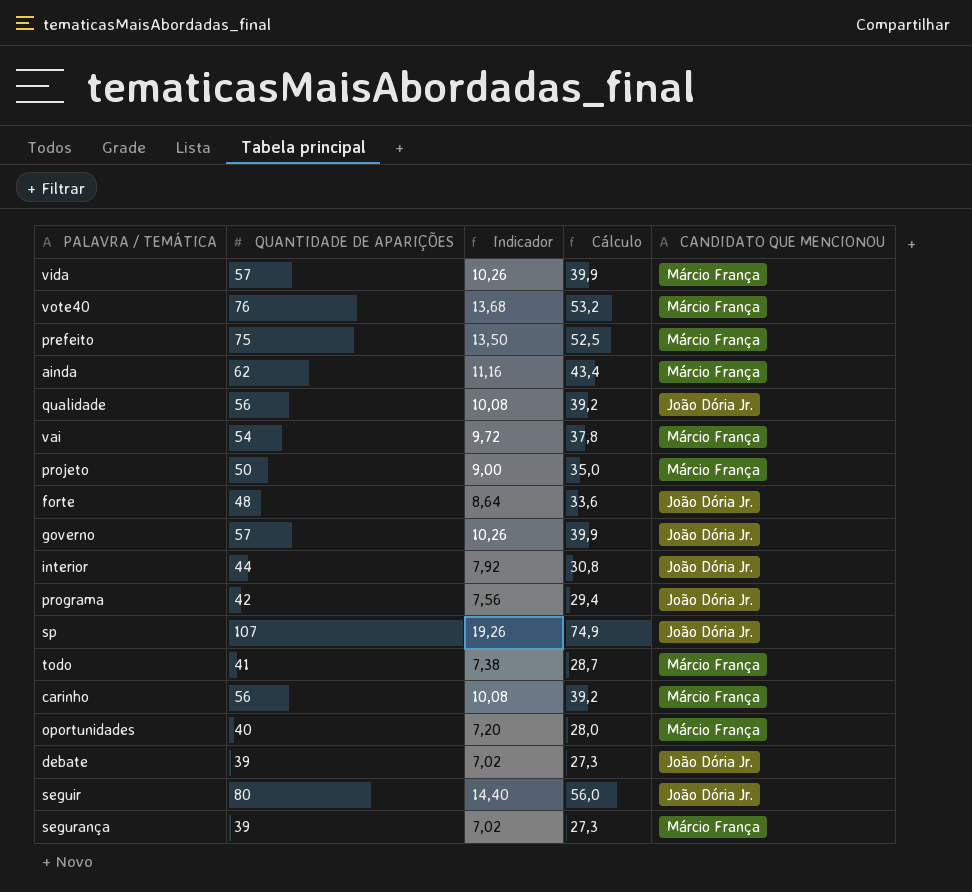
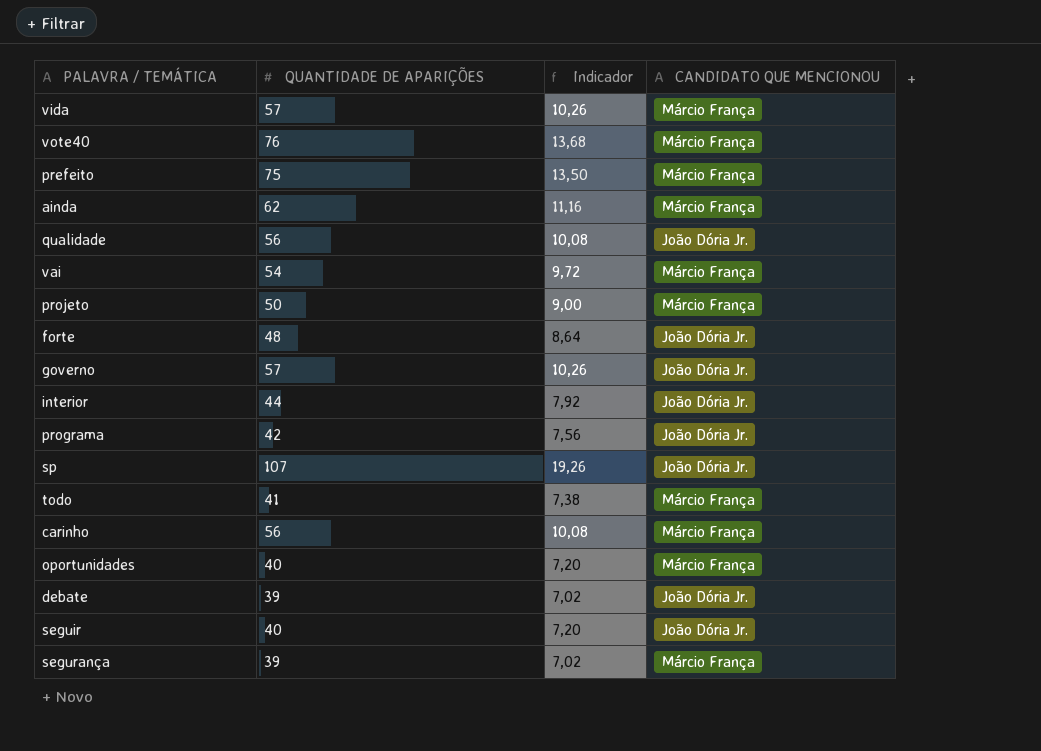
column Cálculo | formula: [QUANTIDADE DE APARIÇÕES] * 0,7 -> none
seguir | QUANTIDADE DE APARIÇÕES: 80 -> 40
seguir | Indicador: 14,40 -> 7,20

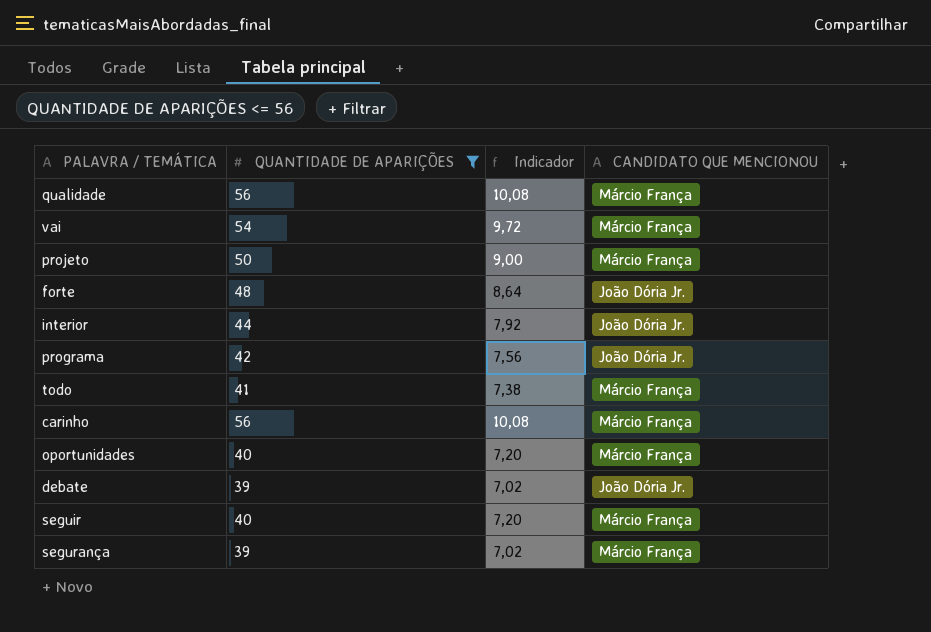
filter: none -> QUANTIDADE DE APARIÇÕES <= 56
qualidade | CANDIDATO QUE MENCIONOU: João Dória Jr. -> Márcio França
seguir | CANDIDATO QUE MENCIONOU: João Dória Jr. -> Márcio França

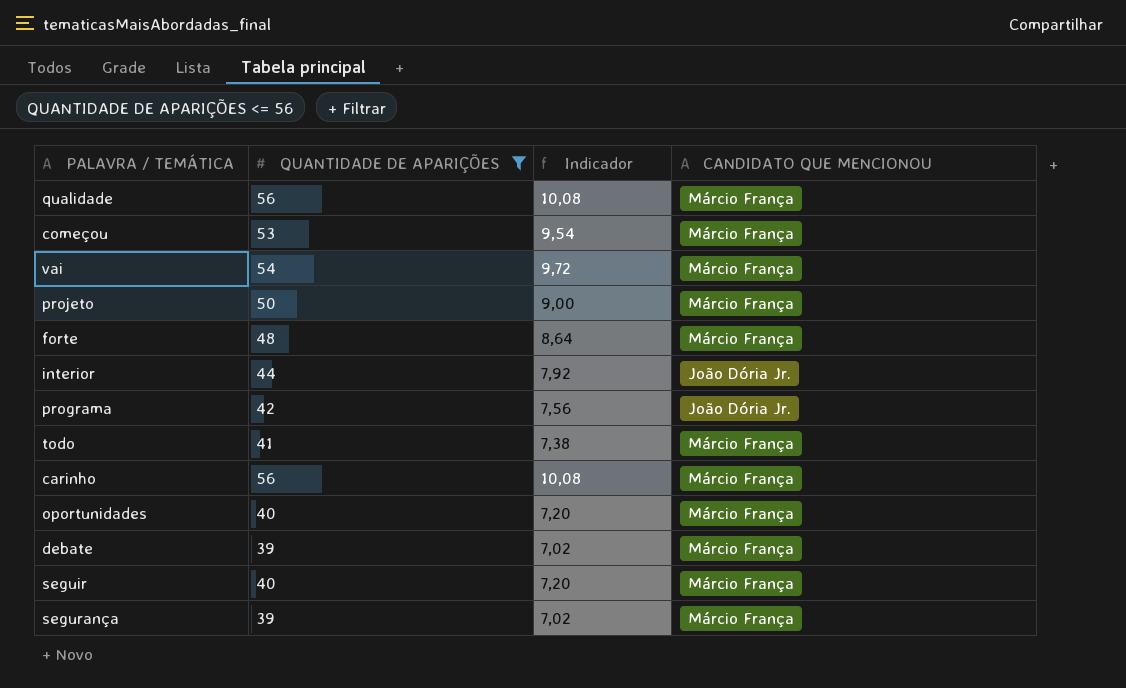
row começou: none -> 53 | 9,54 | Márcio França
forte | CANDIDATO QUE MENCIONOU: João Dória Jr. -> Márcio França
debate | CANDIDATO QUE MENCIONOU: João Dória Jr. -> Márcio França

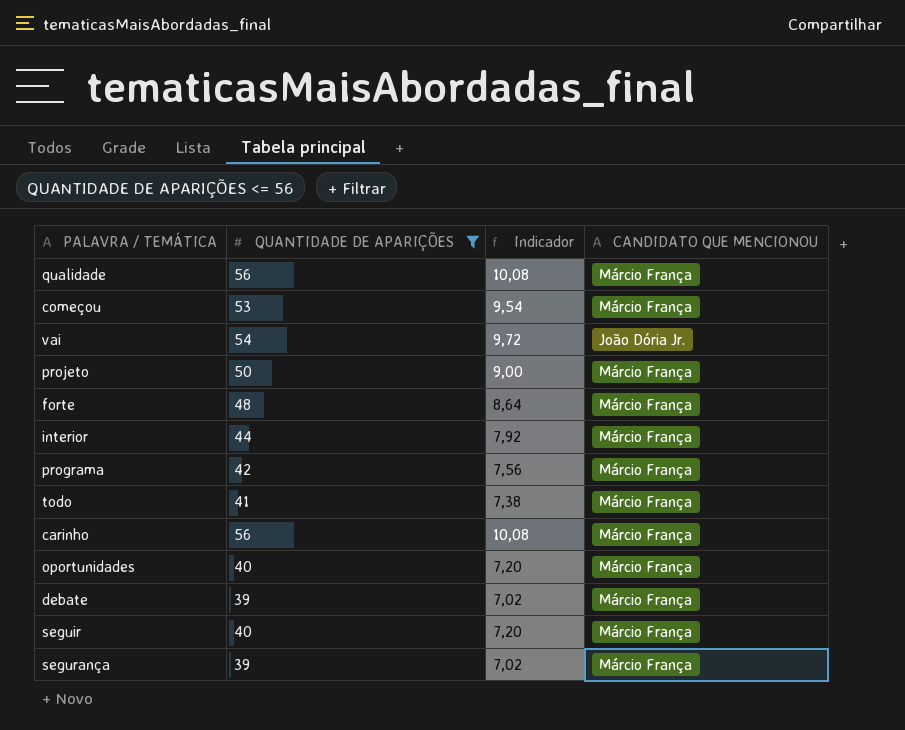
vai | CANDIDATO QUE MENCIONOU: Márcio França -> João Dória Jr.
interior | CANDIDATO QUE MENCIONOU: João Dória Jr. -> Márcio França
programa | CANDIDATO QUE MENCIONOU: João Dória Jr. -> Márcio França

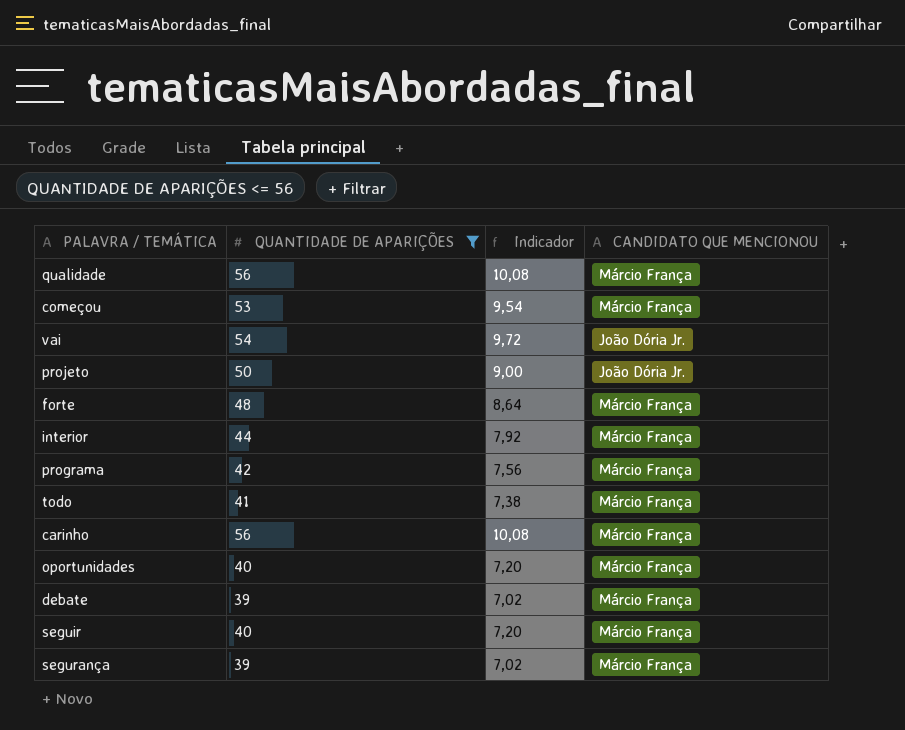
projeto | CANDIDATO QUE MENCIONOU: Márcio França -> João Dória Jr.

